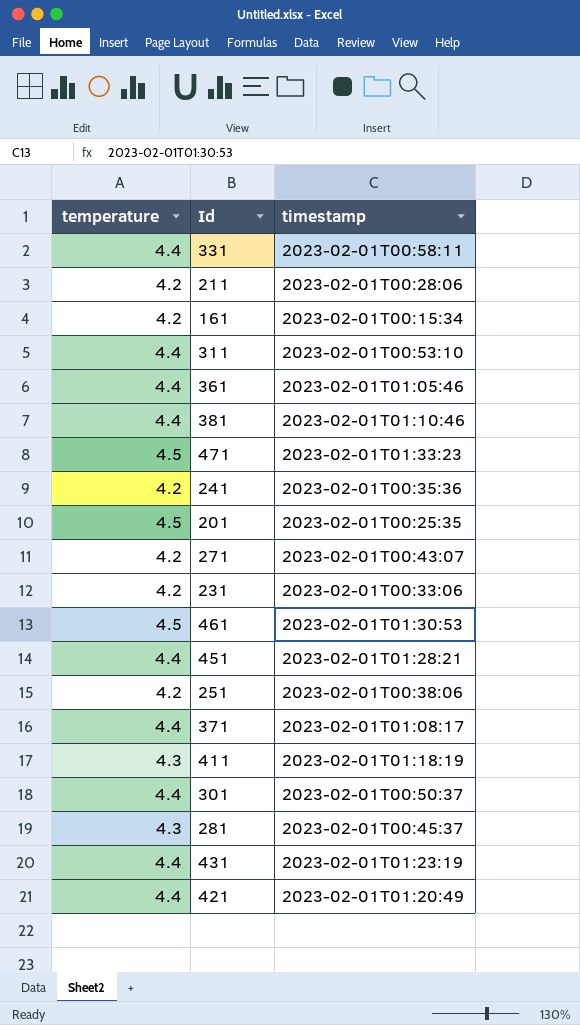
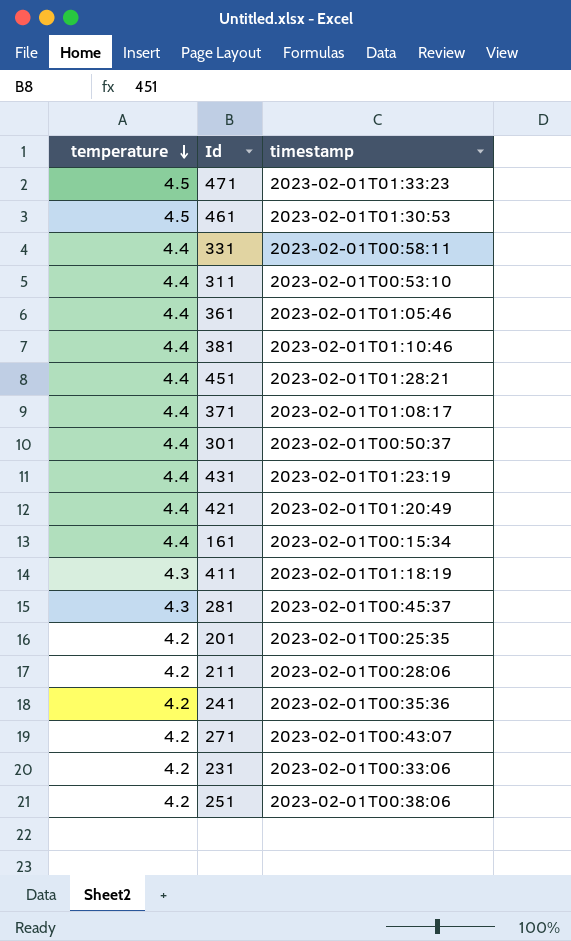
row order: none -> temperature descending
161 | temperature: 4.2 -> 4.4
201 | temperature: 4.5 -> 4.2

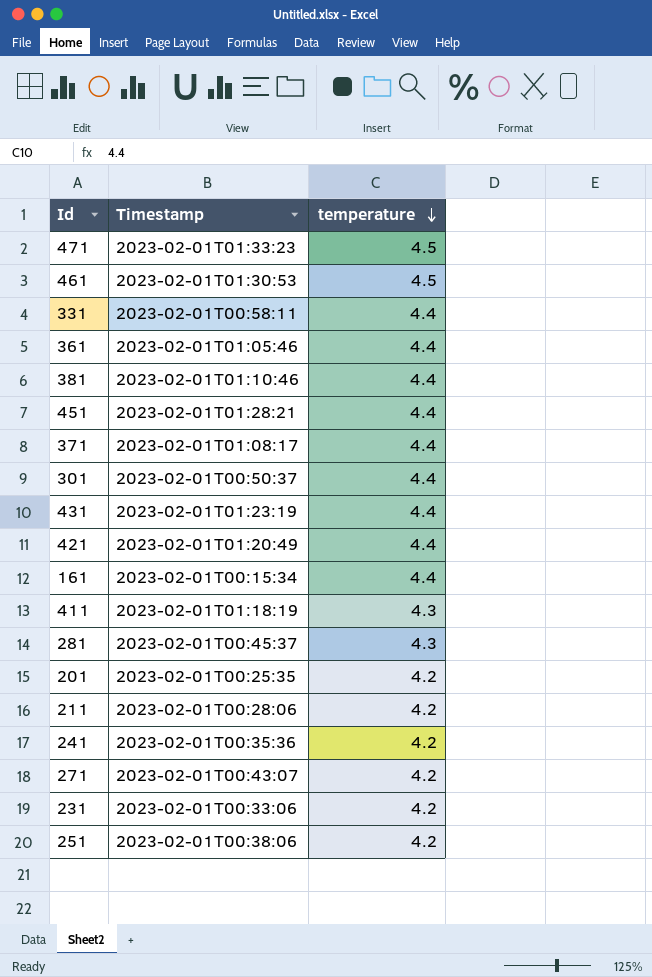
column name: timestamp -> Timestamp
column temperature | position: 1 -> 3
row 311: 4.4 | 2023-02-01T00:53:10 -> none

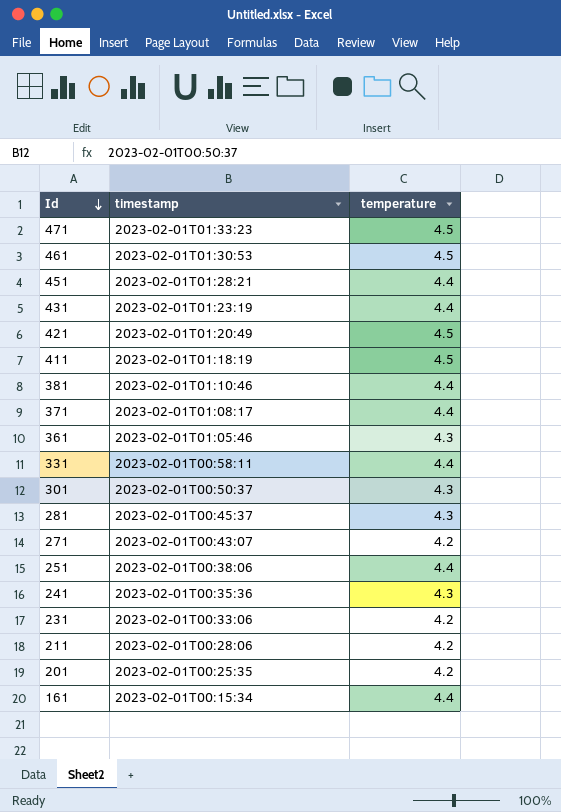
row order: temperature descending -> Id descending
column name: Timestamp -> timestamp
421 | temperature: 4.4 -> 4.5
411 | temperature: 4.3 -> 4.5
361 | temperature: 4.4 -> 4.3
301 | temperature: 4.4 -> 4.3
251 | temperature: 4.2 -> 4.4
241 | temperature: 4.2 -> 4.3

